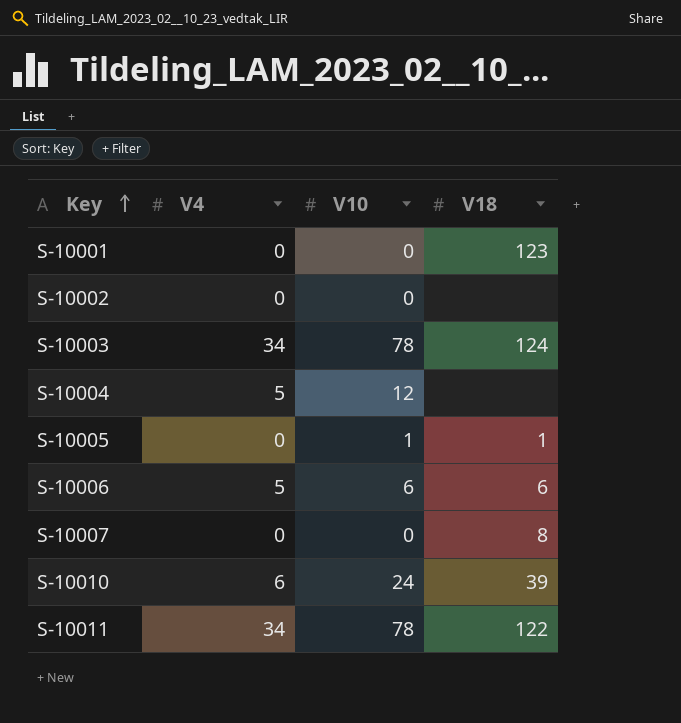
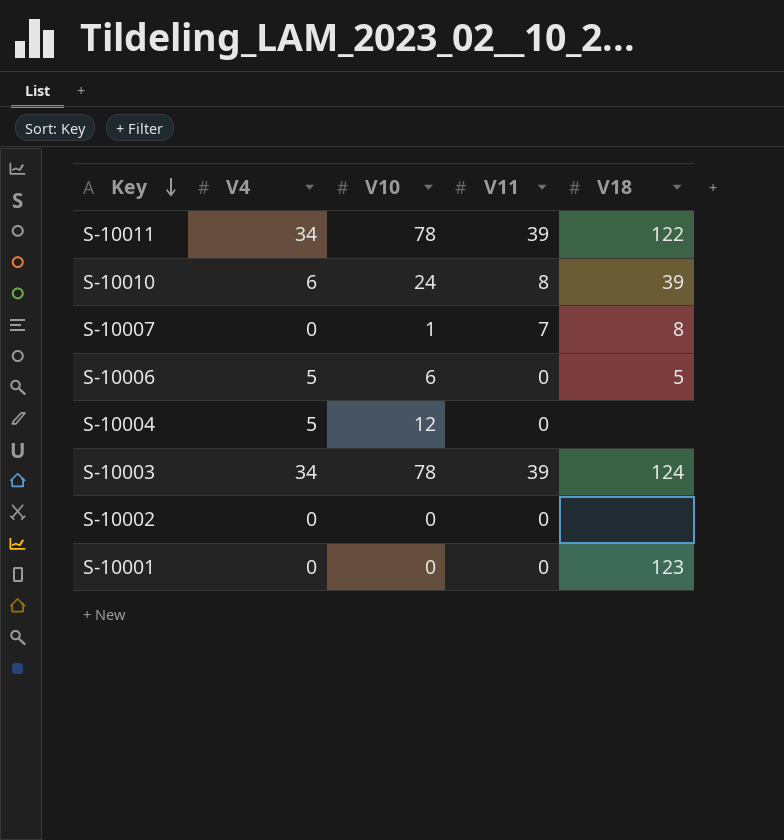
row order: Key ascending -> Key descending
column V11 | position: none -> 4
row S-10005: 0 | 1 | 1 -> none
S-10007 | V10: 0 -> 1
S-10006 | V18: 6 -> 5

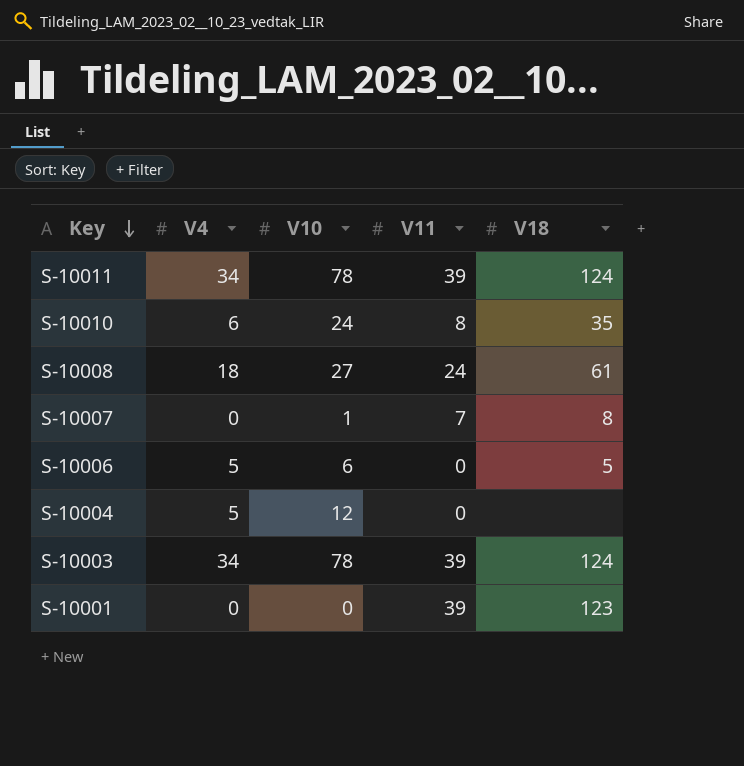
row S-10002: 0 | 0 | 0 | none -> none
S-10011 | V18: 122 -> 124
S-10010 | V18: 39 -> 35
row S-10008: none -> 18 | 27 | 24 | 61
S-10001 | V11: 0 -> 39

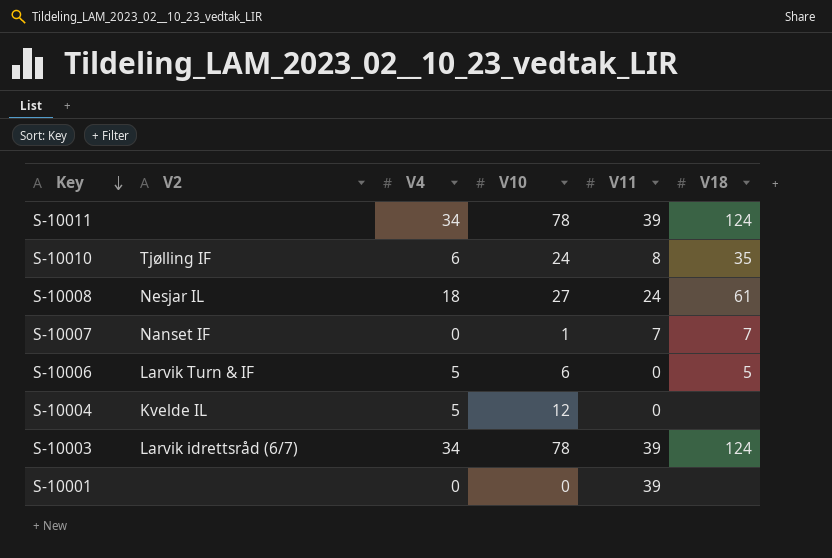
column V2 | position: none -> 2
S-10007 | V18: 8 -> 7
S-10001 | V18: 123 -> none

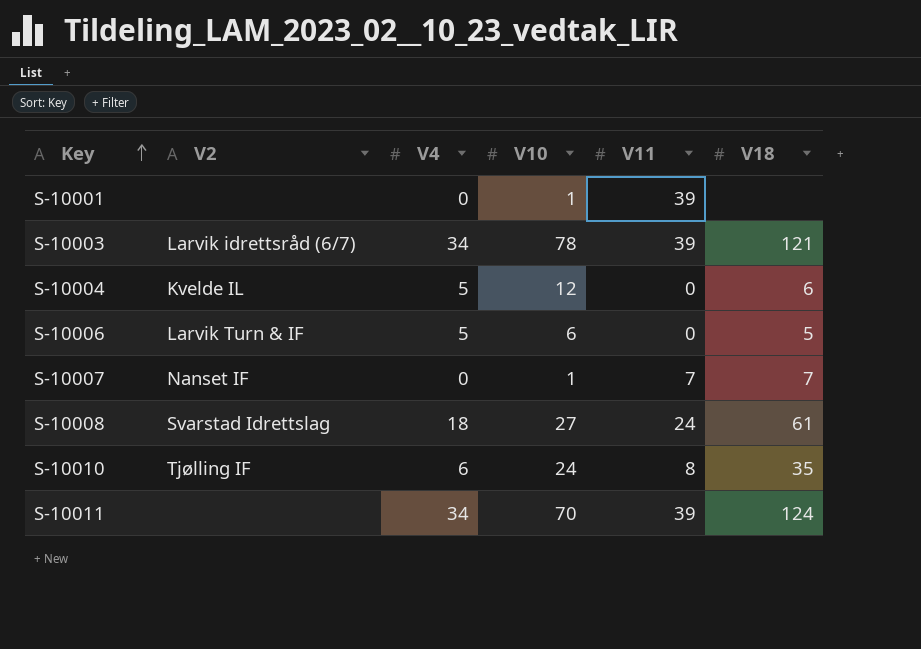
row order: Key descending -> Key ascending
S-10001 | V10: 0 -> 1
S-10003 | V18: 124 -> 121
S-10004 | V18: none -> 6
S-10008 | V2: Nesjar IL -> Svarstad Idrettslag
S-10011 | V10: 78 -> 70

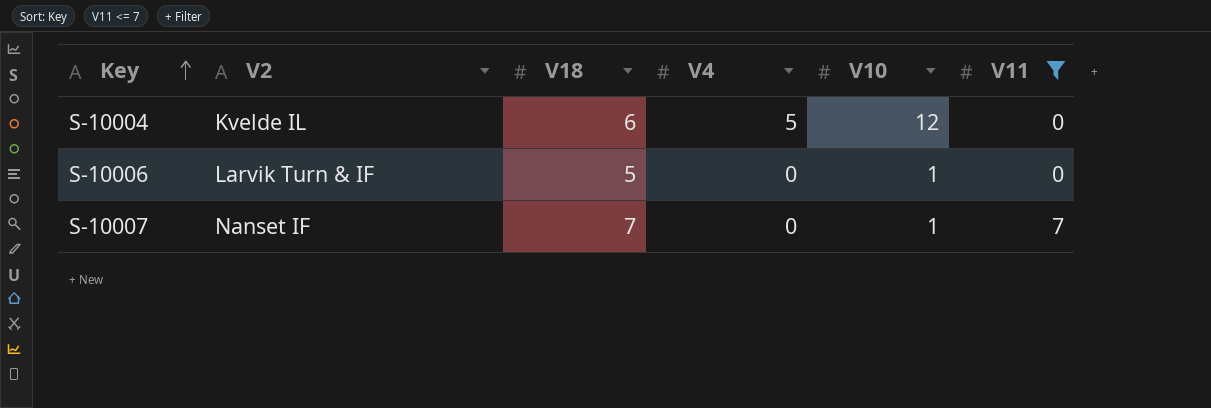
filter: none -> V11 <= 7
column V18 | position: 6 -> 3
S-10006 | V4: 5 -> 0
S-10006 | V10: 6 -> 1

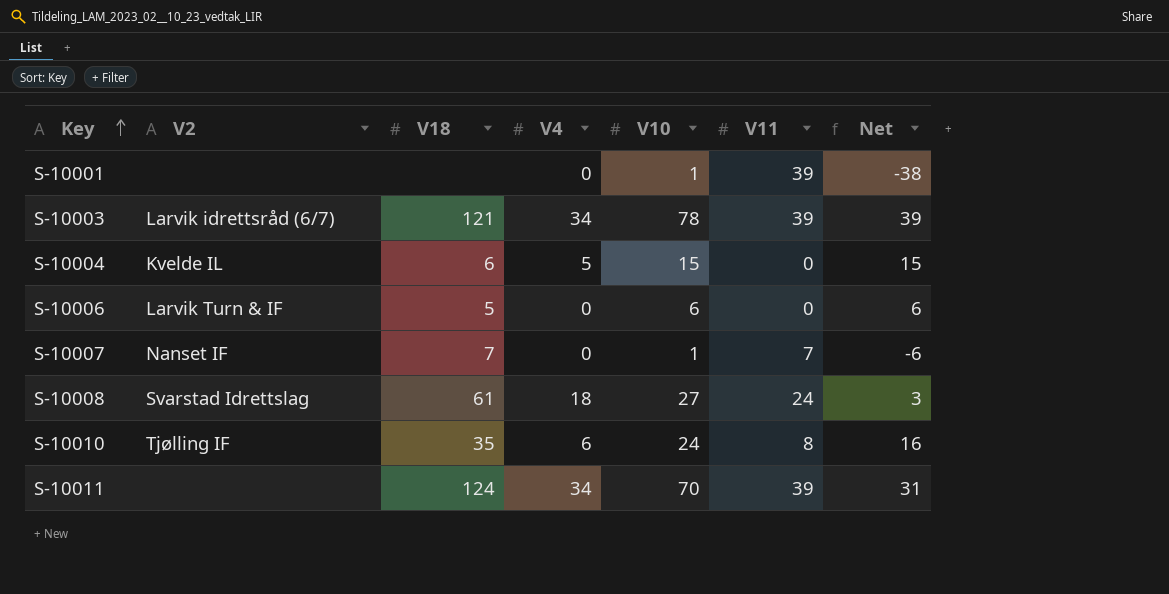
filter: V11 <= 7 -> none
column Net | formula: none -> [V10] - [V11]
S-10004 | V10: 12 -> 15
S-10006 | V10: 1 -> 6

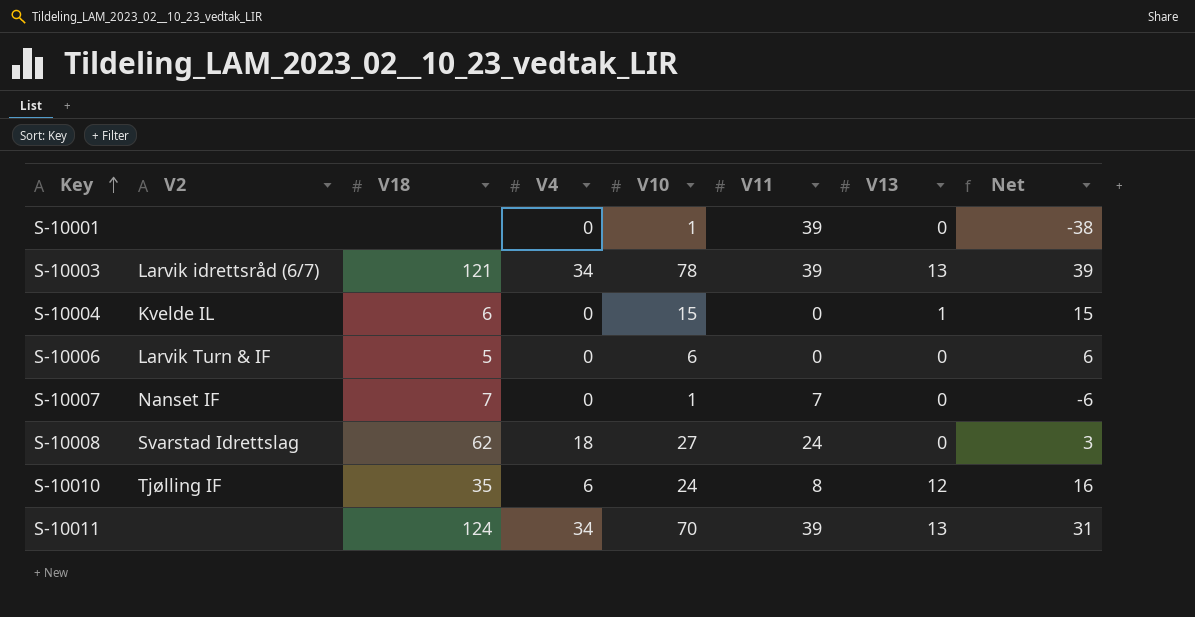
column V13 | position: none -> 7
S-10004 | V4: 5 -> 0
S-10008 | V18: 61 -> 62

